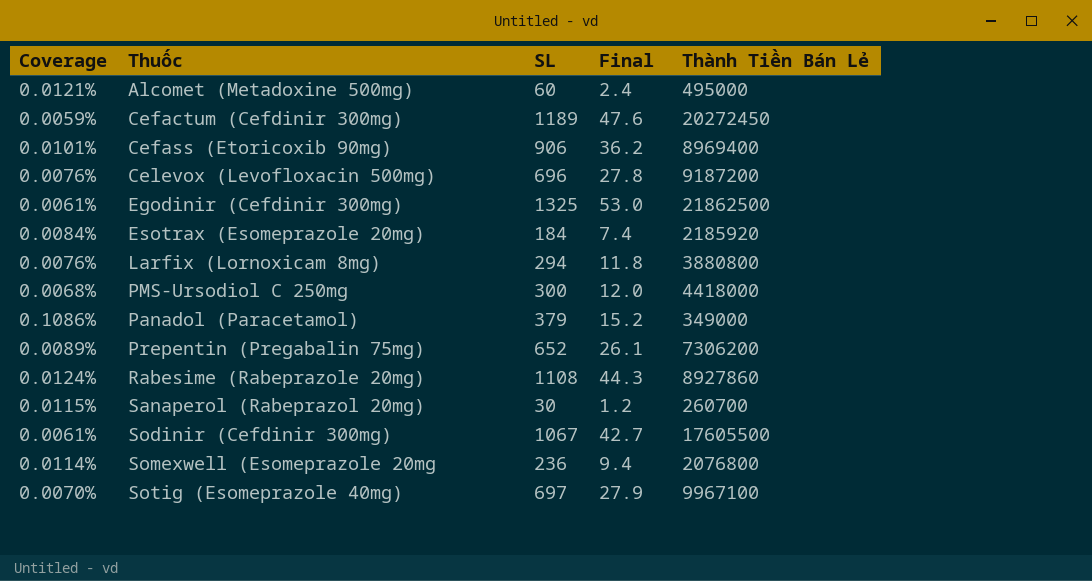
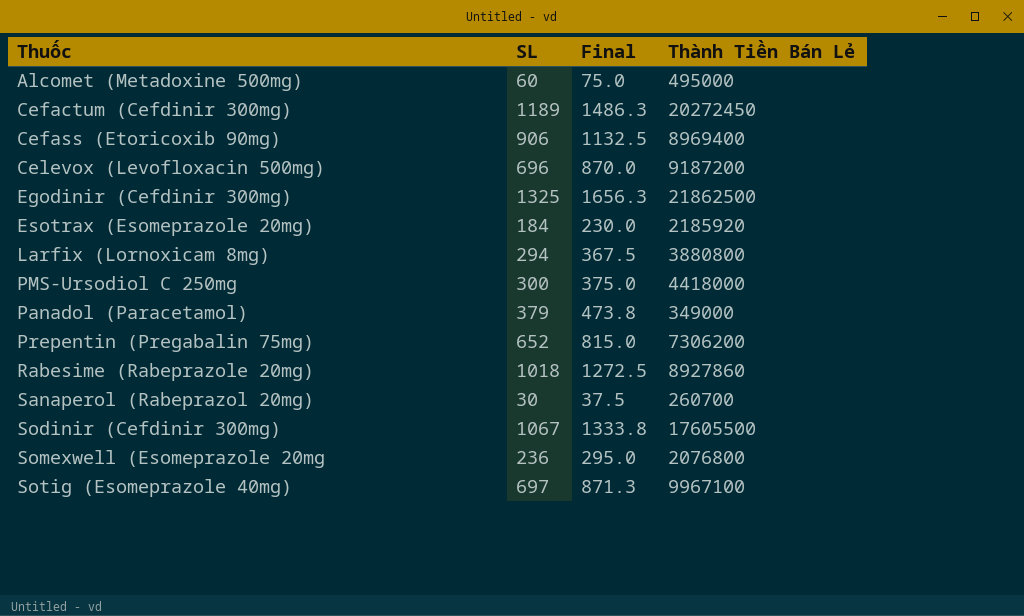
column Coverage | formula: [SL] / [Thành Tiền Bán Lẻ] -> none
column Final | formula: [SL] * 0.04 -> [SL] * 1.25
Rabesime (Rabeprazole 20mg) | SL: 1108 -> 1018

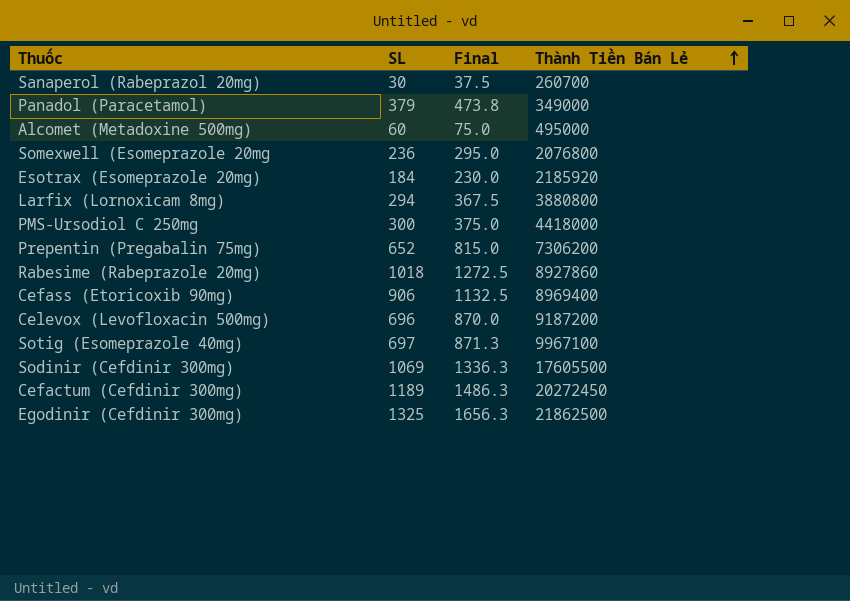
row order: none -> Thành Tiền Bán Lẻ ascending
Sodinir (Cefdinir 300mg) | SL: 1067 -> 1069
Sodinir (Cefdinir 300mg) | Final: 1333.8 -> 1336.3

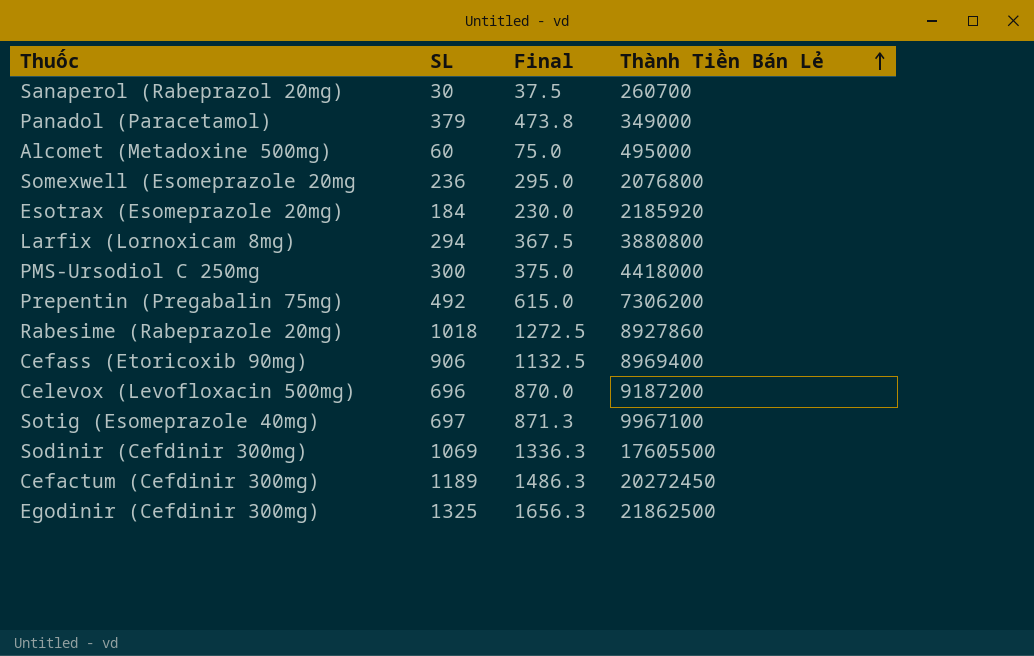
Prepentin (Pregabalin 75mg) | SL: 652 -> 492
Prepentin (Pregabalin 75mg) | Final: 815.0 -> 615.0

